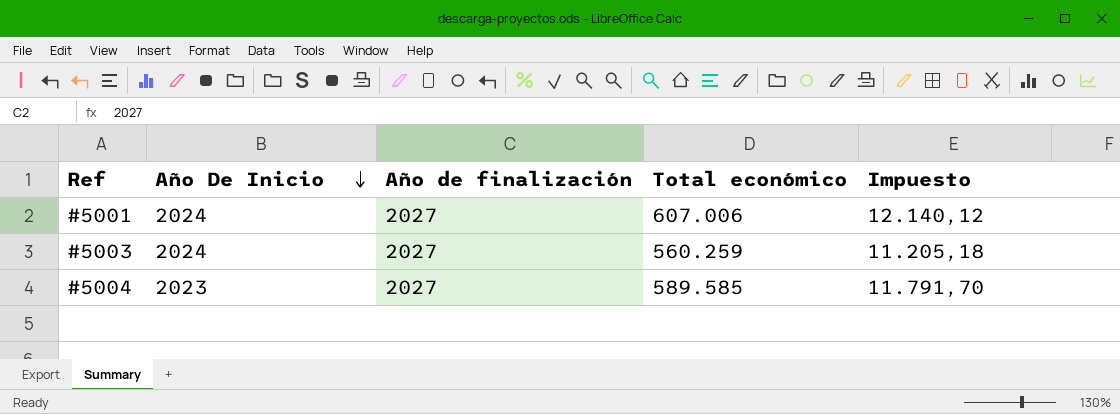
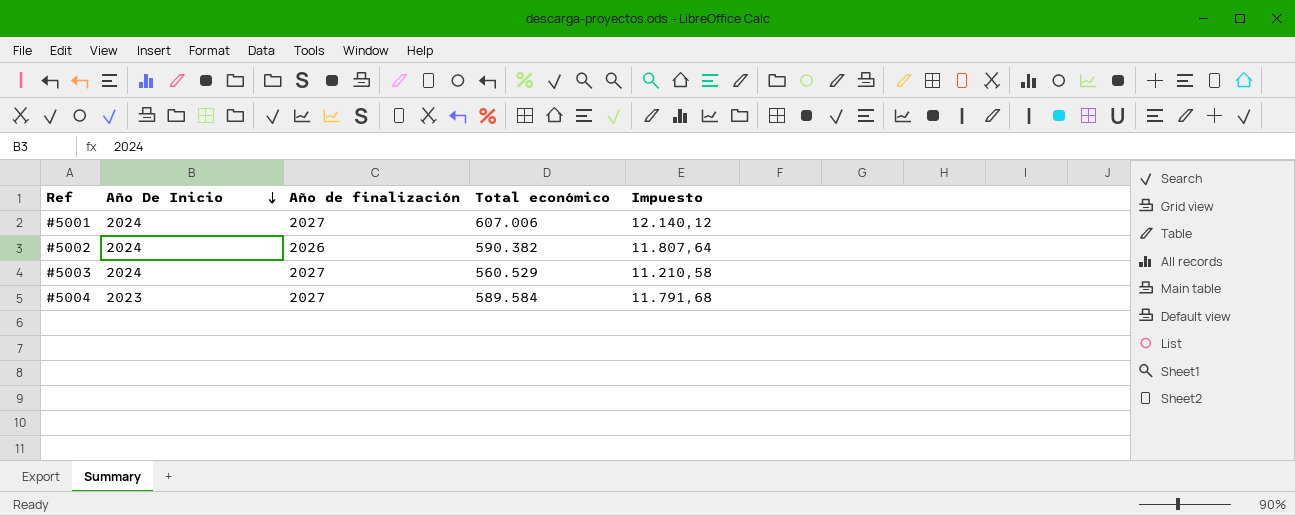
row #5002: none -> 2024 | 2026 | 590.382 | 11.807,64
#5003 | Total económico: 560.259 -> 560.529
#5003 | Impuesto: 11.205,18 -> 11.210,58
#5004 | Total económico: 589.585 -> 589.584
#5004 | Impuesto: 11.791,70 -> 11.791,68

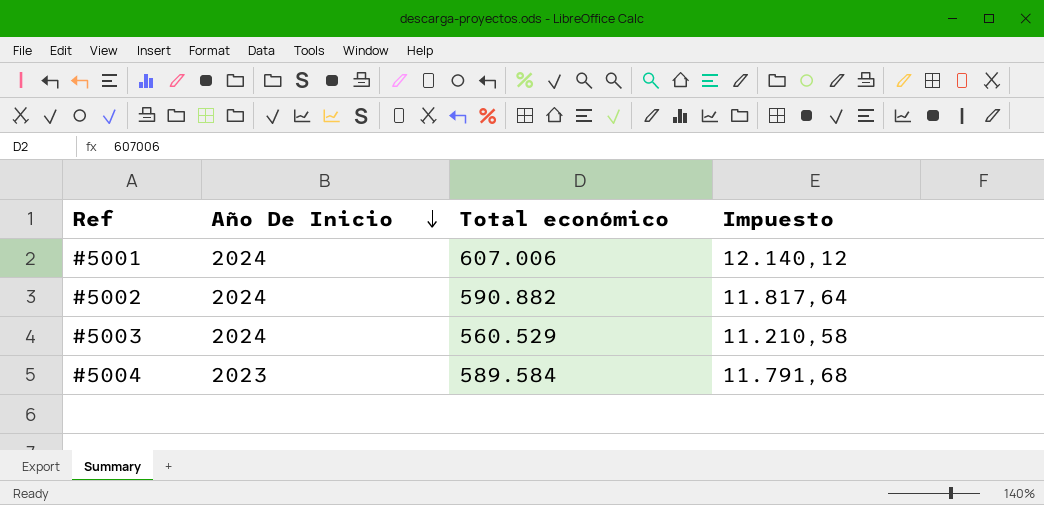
column Año de finalización | position: 3 -> none
#5002 | Total económico: 590.382 -> 590.882
#5002 | Impuesto: 11.807,64 -> 11.817,64

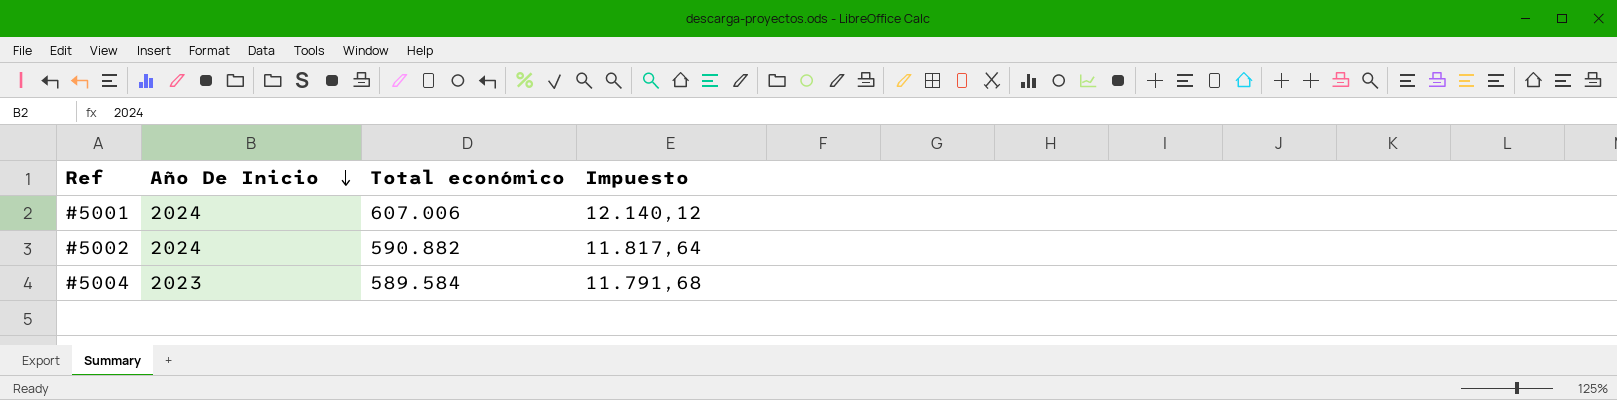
row #5003: 2024 | 560.529 | 11.210,58 -> none

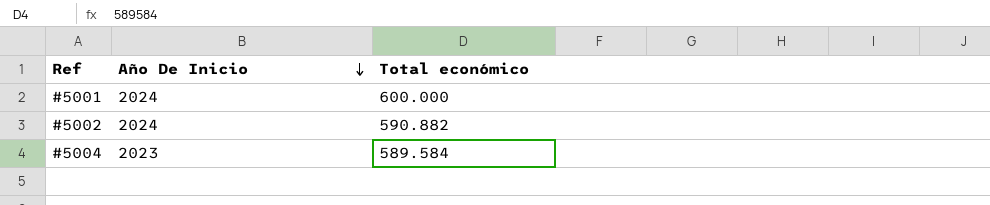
column Impuesto | formula: [Total económico] * 0,02 -> none
#5001 | Total económico: 607.006 -> 600.000

